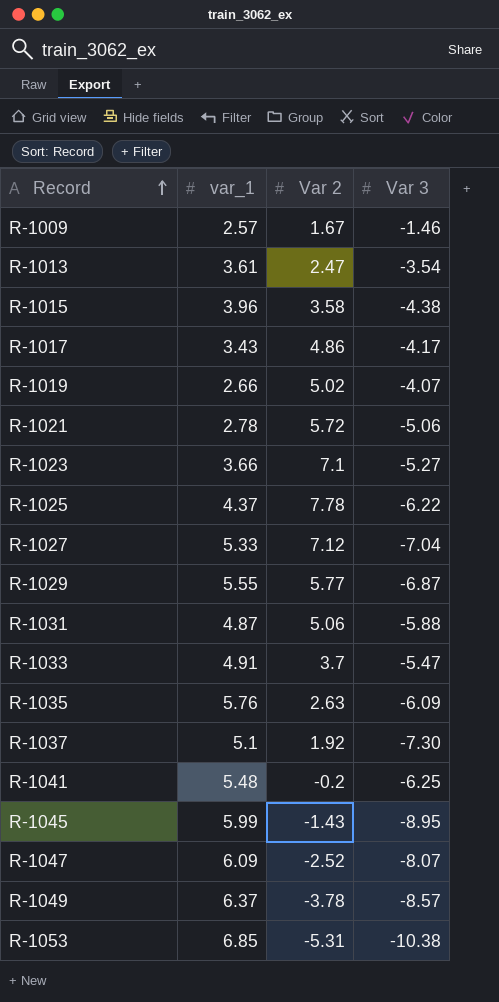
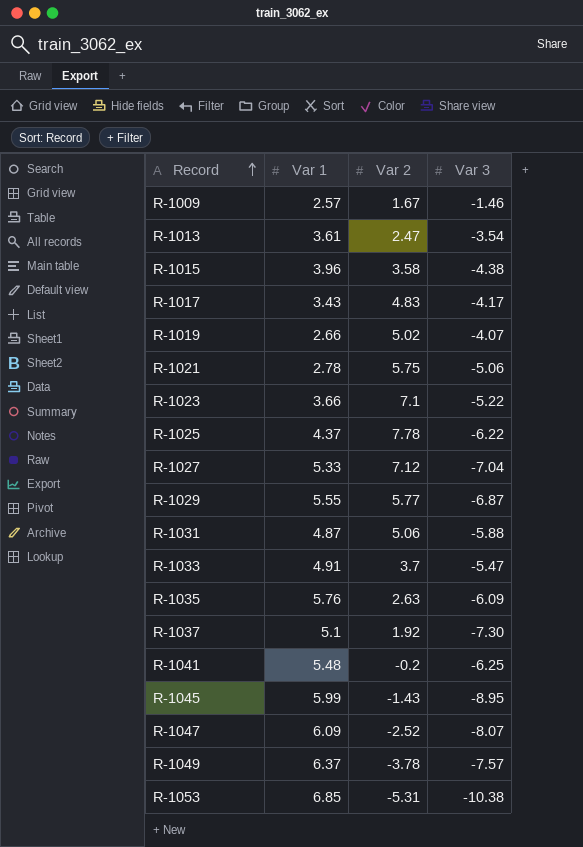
column name: var_1 -> Var 1
R-1017 | Var 2: 4.86 -> 4.83
R-1021 | Var 2: 5.72 -> 5.75
R-1023 | Var 3: -5.27 -> -5.22
R-1049 | Var 3: -8.57 -> -7.57

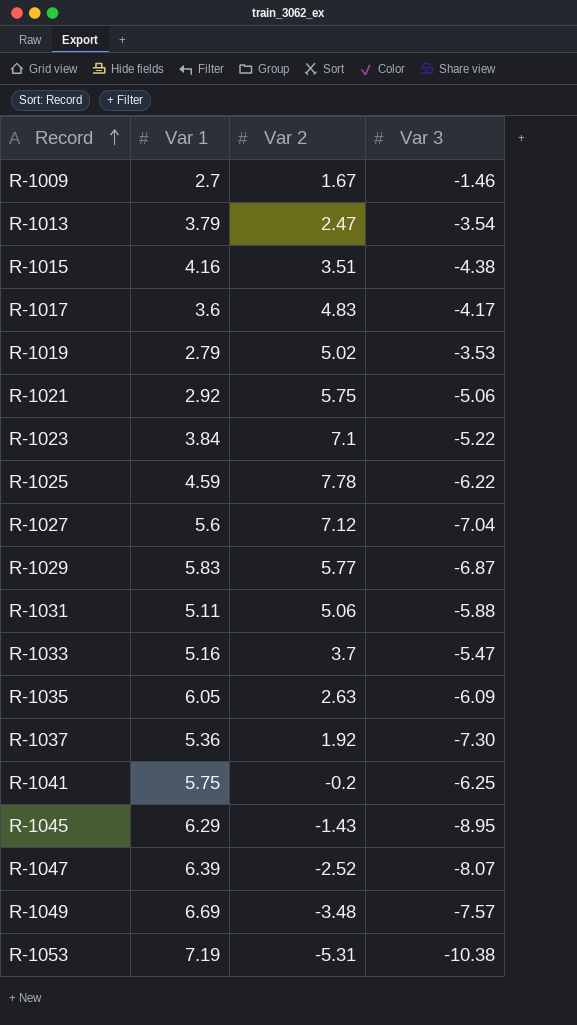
R-1009 | Var 1: 2.57 -> 2.7
R-1013 | Var 1: 3.61 -> 3.79
R-1015 | Var 1: 3.96 -> 4.16
R-1015 | Var 2: 3.58 -> 3.51
R-1017 | Var 1: 3.43 -> 3.6
R-1019 | Var 1: 2.66 -> 2.79
R-1019 | Var 3: -4.07 -> -3.53
R-1021 | Var 1: 2.78 -> 2.92
R-1023 | Var 1: 3.66 -> 3.84
R-1025 | Var 1: 4.37 -> 4.59
R-1027 | Var 1: 5.33 -> 5.6
R-1029 | Var 1: 5.55 -> 5.83
R-1031 | Var 1: 4.87 -> 5.11
R-1033 | Var 1: 4.91 -> 5.16
R-1035 | Var 1: 5.76 -> 6.05
R-1037 | Var 1: 5.1 -> 5.36
R-1041 | Var 1: 5.48 -> 5.75
R-1045 | Var 1: 5.99 -> 6.29
R-1047 | Var 1: 6.09 -> 6.39
R-1049 | Var 1: 6.37 -> 6.69
R-1049 | Var 2: -3.78 -> -3.48
R-1053 | Var 1: 6.85 -> 7.19

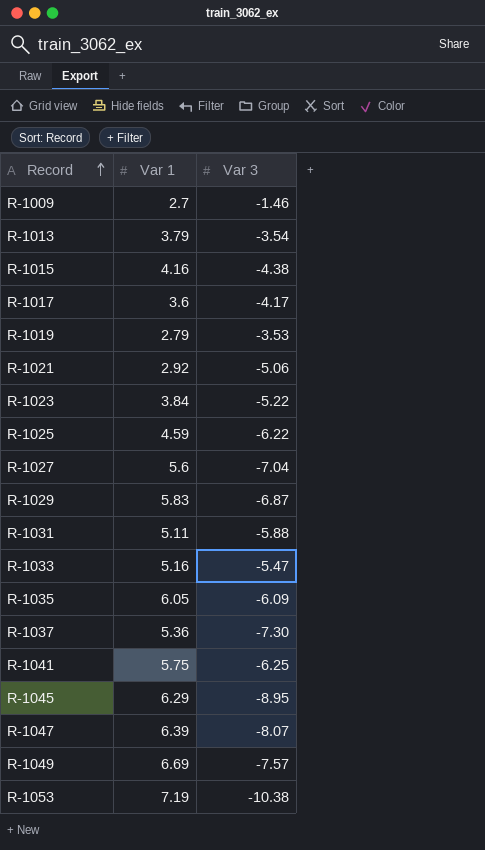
column Var 2 | position: 3 -> none

